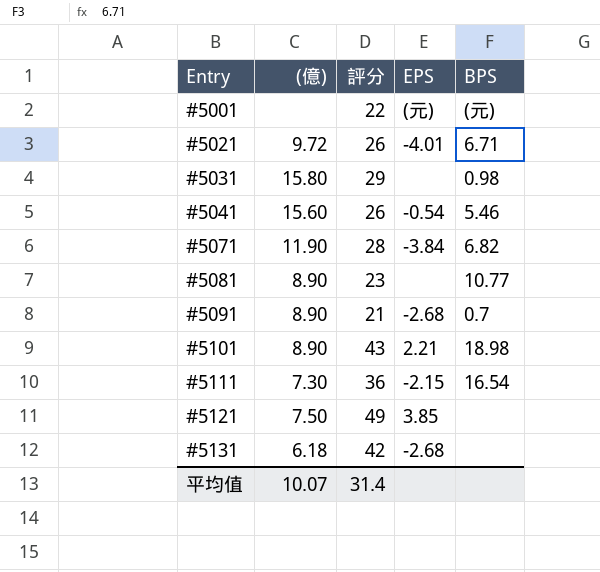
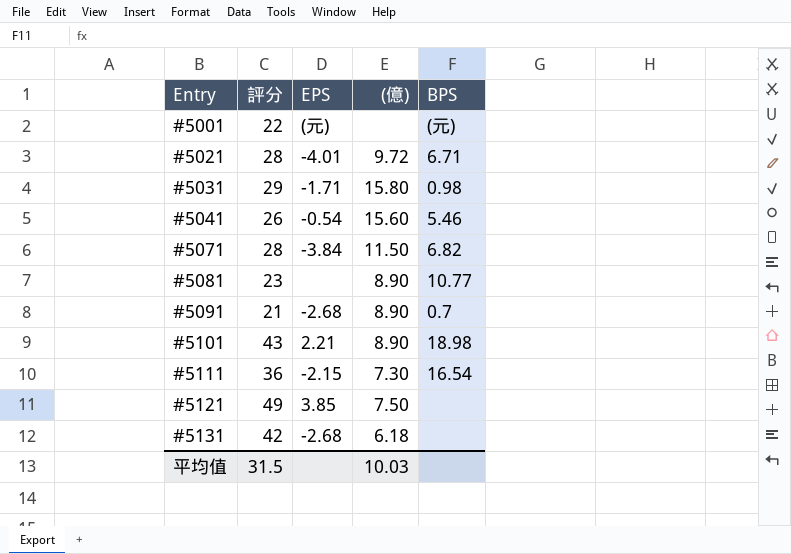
column (億) | position: 2 -> 4
#5021 | 評分: 26 -> 28
#5031 | EPS: none -> -1.71
#5071 | (億): 11.90 -> 11.50
平均值 | 評分: 31.4 -> 31.5
平均值 | (億): 10.07 -> 10.03

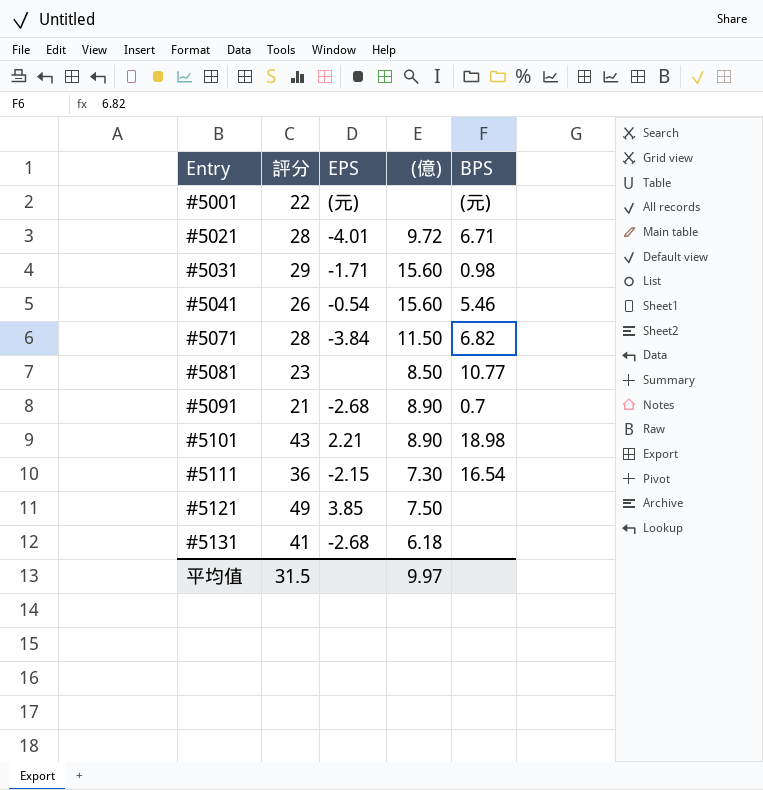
#5031 | (億): 15.80 -> 15.60
#5081 | (億): 8.90 -> 8.50
#5131 | 評分: 42 -> 41
平均值 | (億): 10.03 -> 9.97

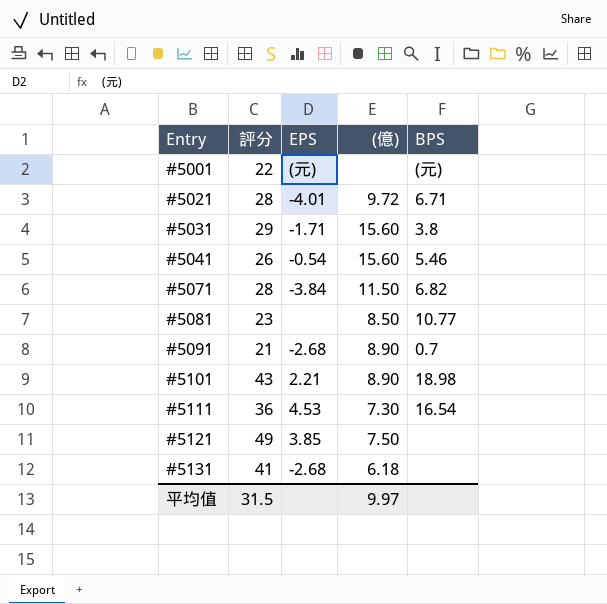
#5031 | BPS: 0.98 -> 3.8
#5111 | EPS: -2.15 -> 4.53

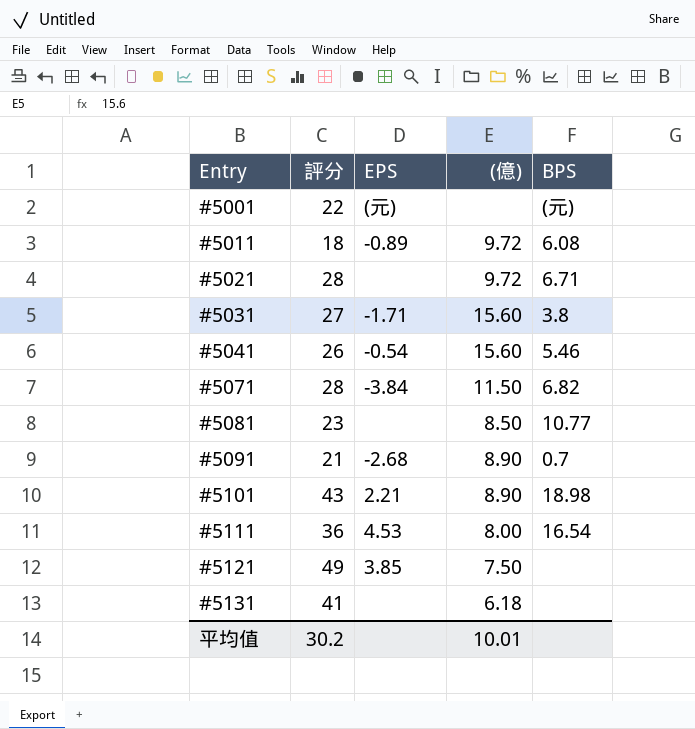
row #5011: none -> 18 | -0.89 | 9.72 | 6.08
#5021 | EPS: -4.01 -> none
#5031 | 評分: 29 -> 27
#5111 | (億): 7.30 -> 8.00
#5131 | EPS: -2.68 -> none
平均值 | 評分: 31.5 -> 30.2
平均值 | (億): 9.97 -> 10.01

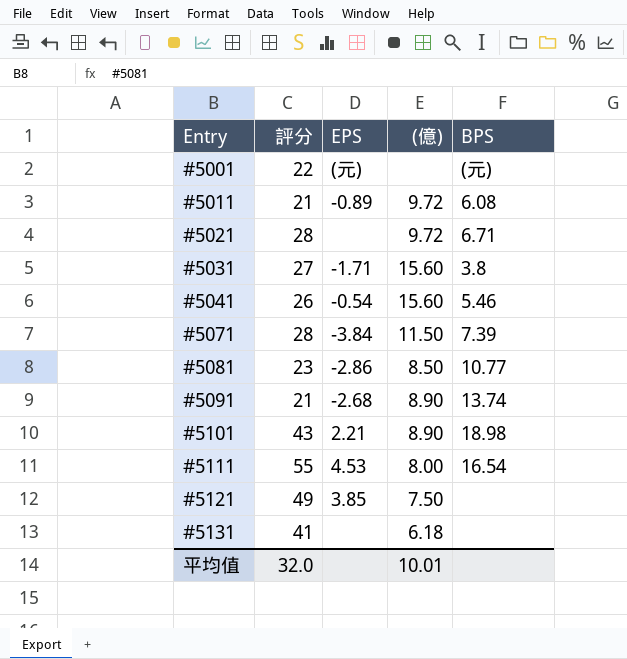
#5011 | 評分: 18 -> 21
#5071 | BPS: 6.82 -> 7.39
#5081 | EPS: none -> -2.86
#5091 | BPS: 0.7 -> 13.74
#5111 | 評分: 36 -> 55
平均值 | 評分: 30.2 -> 32.0

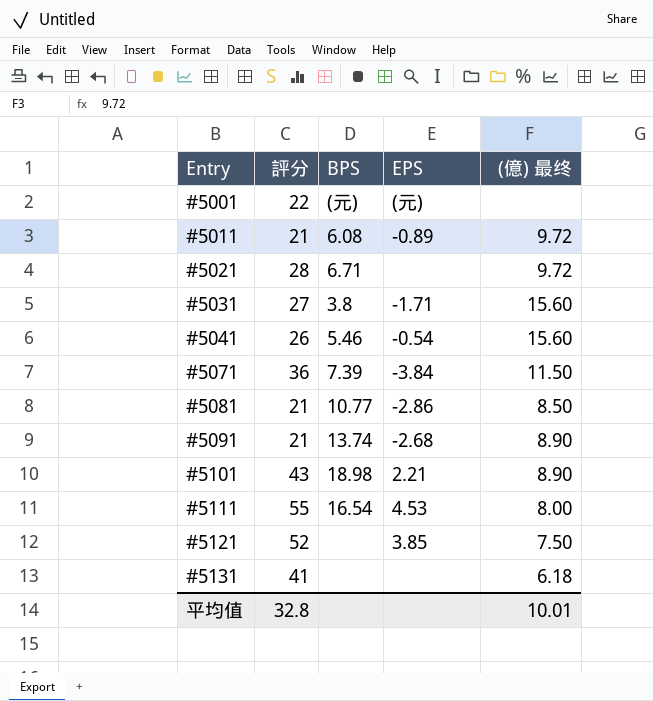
column BPS | position: 5 -> 3
column name: (億) -> (億) 最终
#5071 | 評分: 28 -> 36
#5081 | 評分: 23 -> 21
#5121 | 評分: 49 -> 52
平均值 | 評分: 32.0 -> 32.8

